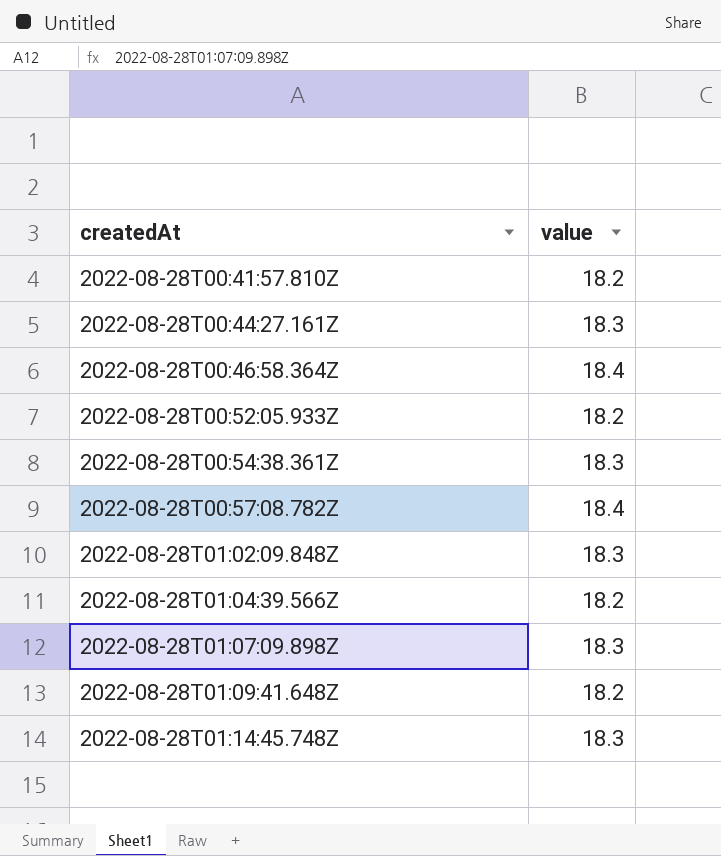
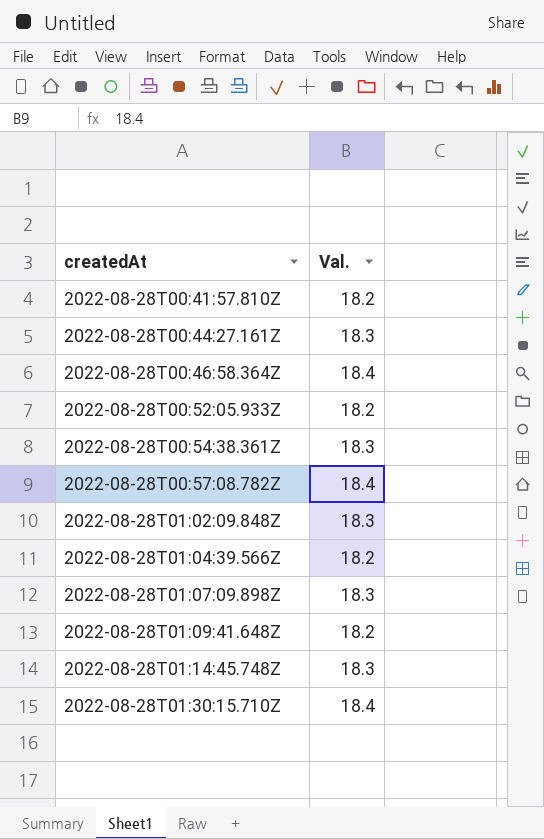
column name: value -> Val.
row 2022-08-28T01:30:15.710Z: none -> 18.4

